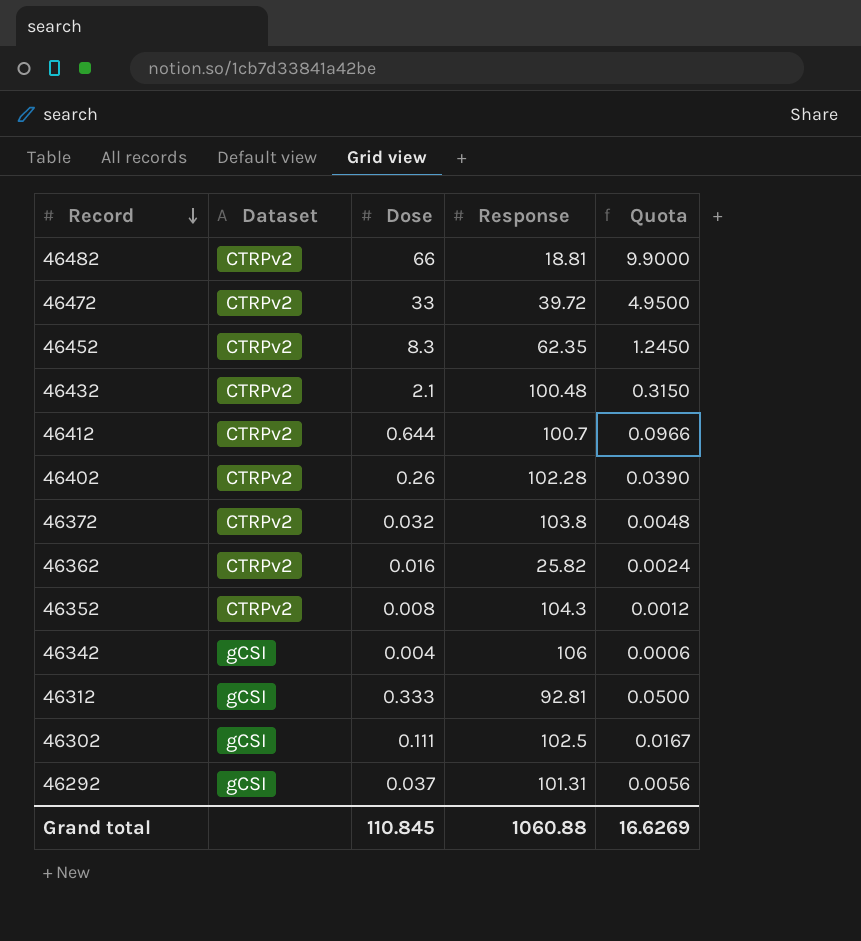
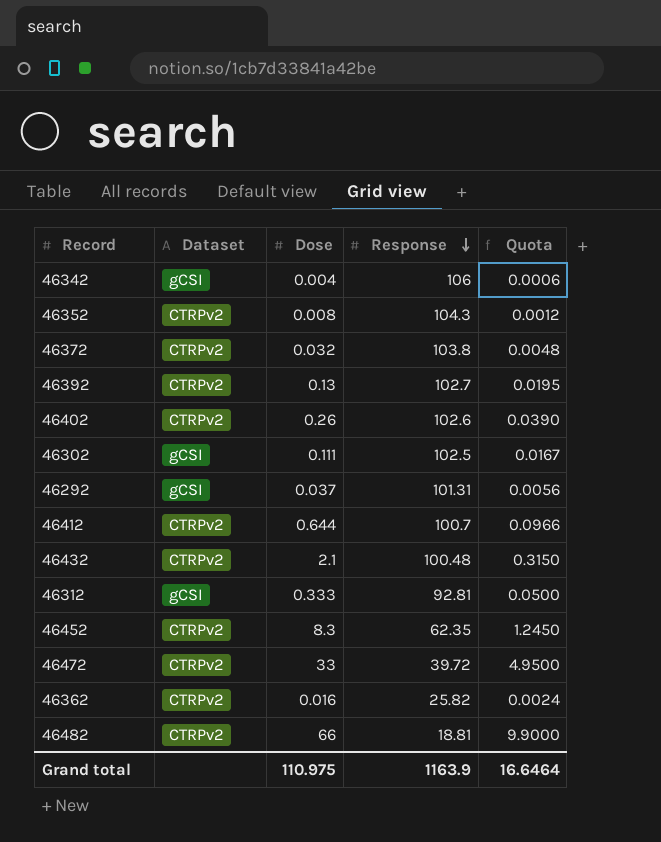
row order: Record descending -> Response descending
row 46392: none -> CTRPv2 | 0.13 | 102.7 | 0.0195
46402 | Response: 102.28 -> 102.6
Grand total | Dose: 110.845 -> 110.975
Grand total | Response: 1060.88 -> 1163.9
Grand total | Quota: 16.6269 -> 16.6464

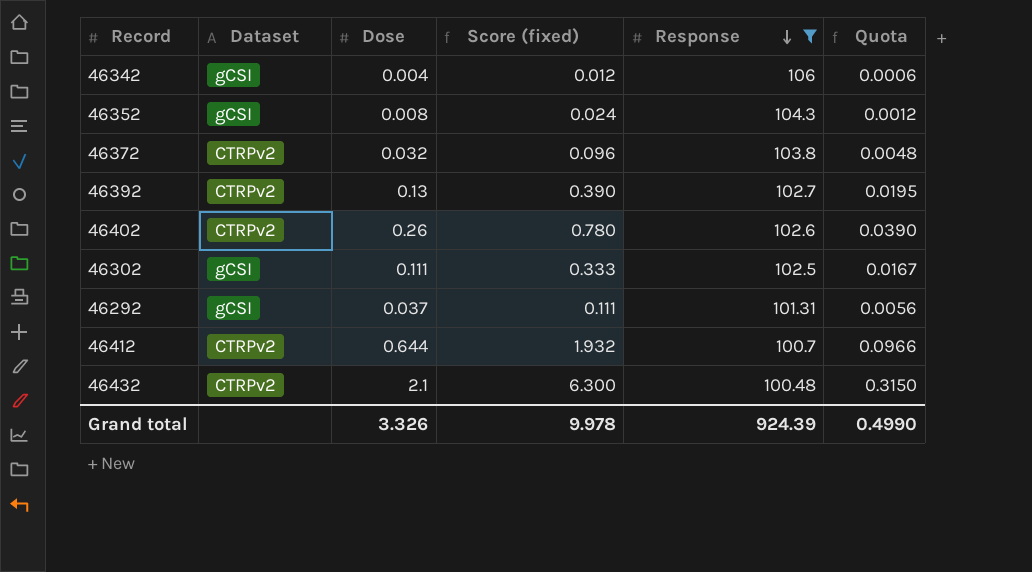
filter: none -> Response >= 100.48
column Score (fixed) | formula: none -> [Dose] * 3
46352 | Dataset: CTRPv2 -> gCSI
Grand total | Dose: 110.975 -> 3.326
Grand total | Response: 1163.9 -> 924.39
Grand total | Quota: 16.6464 -> 0.4990

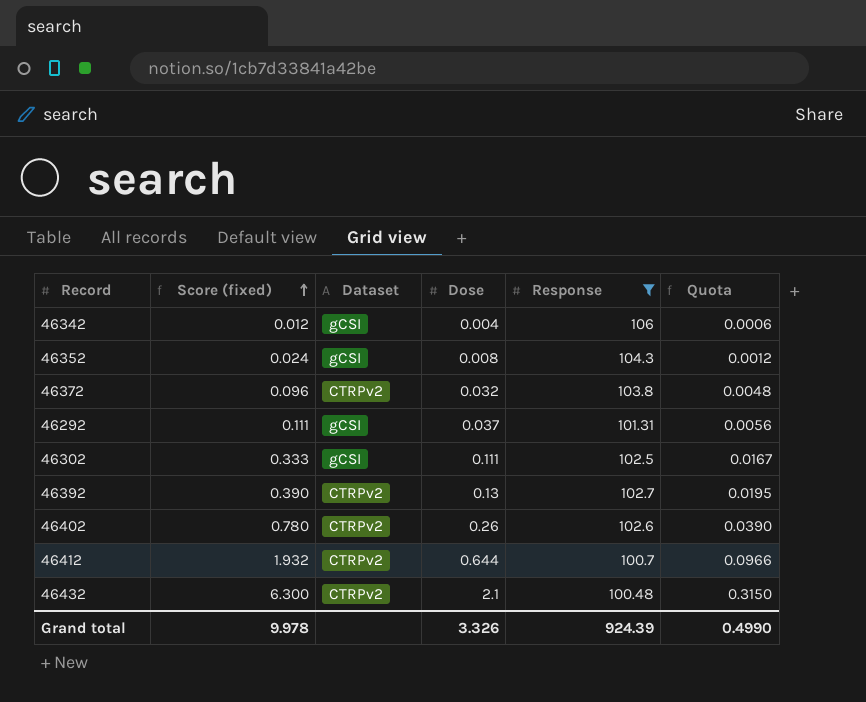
row order: Response descending -> Score (fixed) ascending
column Score (fixed) | position: 4 -> 2

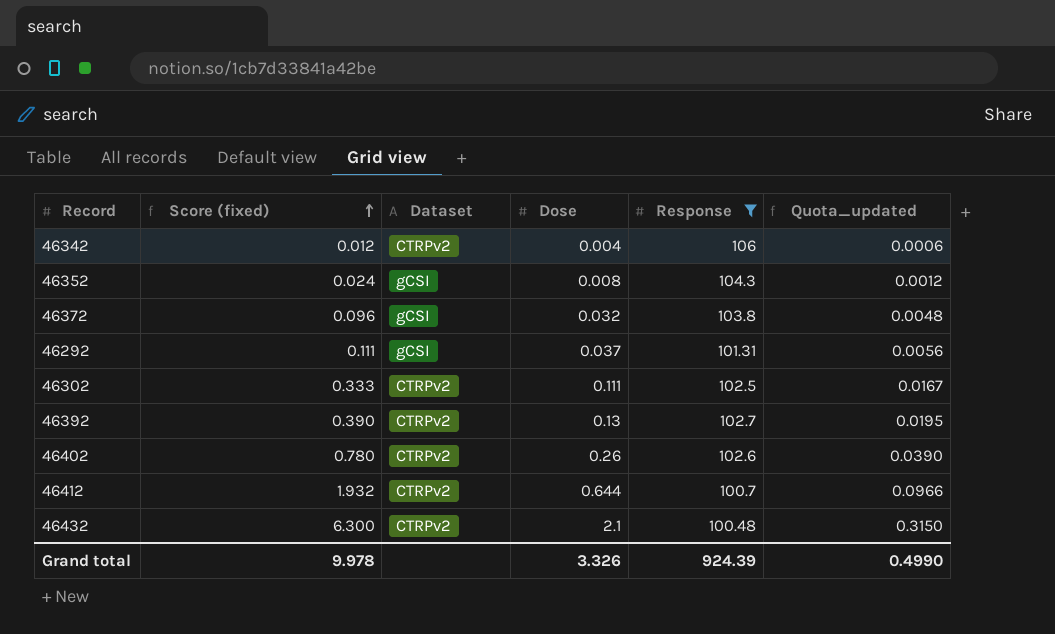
column name: Quota -> Quota_updated
46342 | Dataset: gCSI -> CTRPv2
46372 | Dataset: CTRPv2 -> gCSI
46302 | Dataset: gCSI -> CTRPv2

